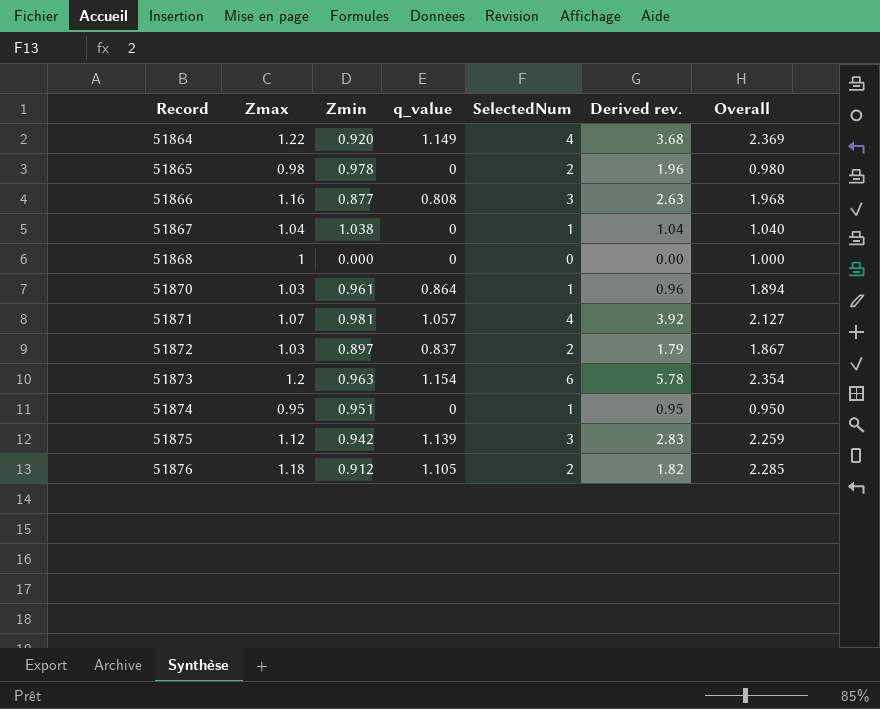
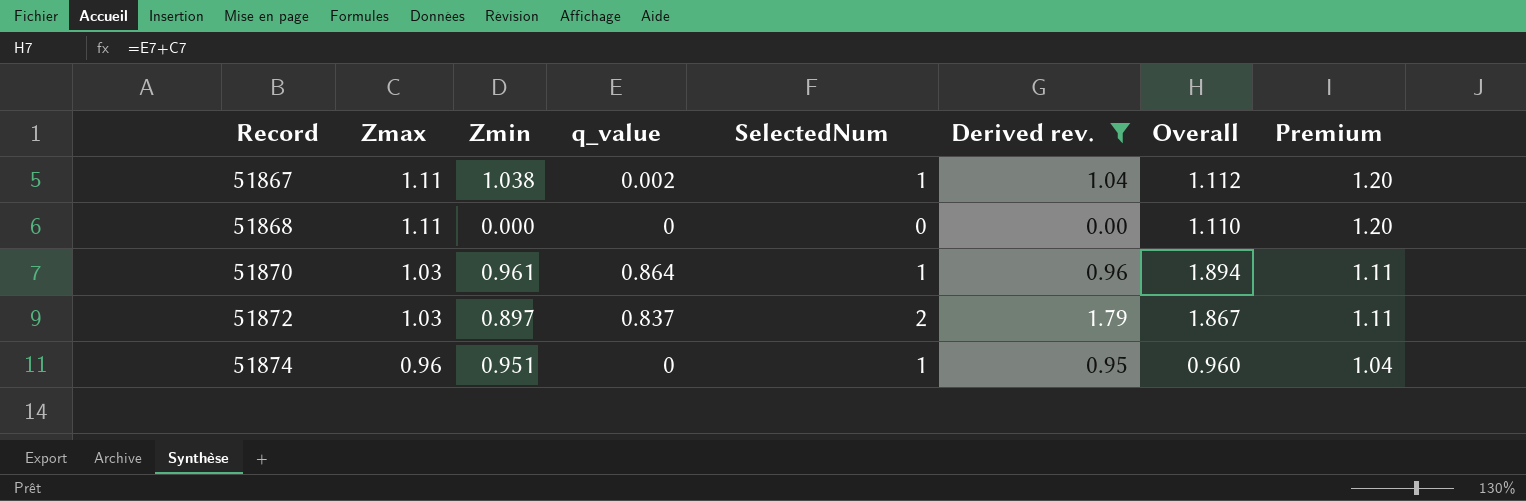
filter: none -> Derived rev. <= 1.79
column Premium | formula: none -> [Zmax] * 1.08
51867 | Zmax: 1.04 -> 1.11
51867 | q_value: 0 -> 0.002
51867 | Overall: 1.040 -> 1.112
51868 | Zmax: 1 -> 1.11
51868 | Overall: 1.000 -> 1.110
51874 | Zmax: 0.95 -> 0.96
51874 | Overall: 0.950 -> 0.960

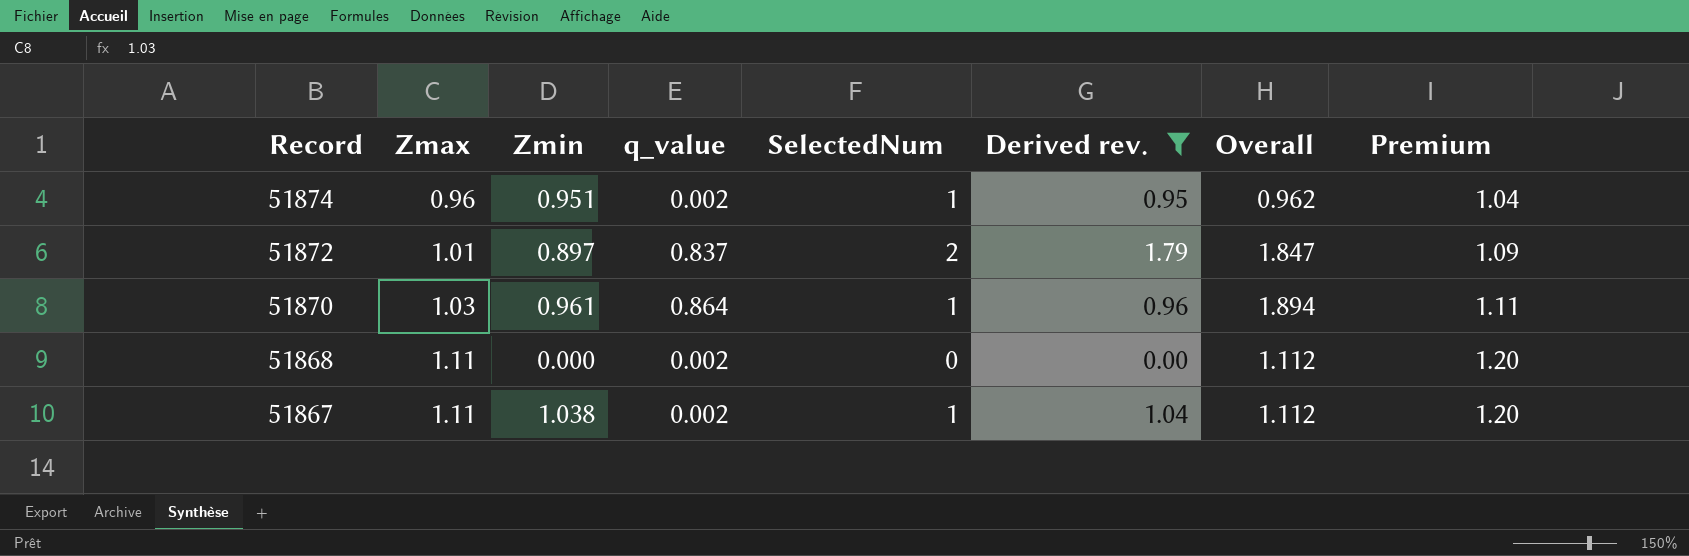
row order: Record ascending -> Record descending
51874 | q_value: 0 -> 0.002
51874 | Overall: 0.960 -> 0.962
51872 | Zmax: 1.03 -> 1.01
51872 | Overall: 1.867 -> 1.847
51872 | Premium: 1.11 -> 1.09
51868 | q_value: 0 -> 0.002
51868 | Overall: 1.110 -> 1.112

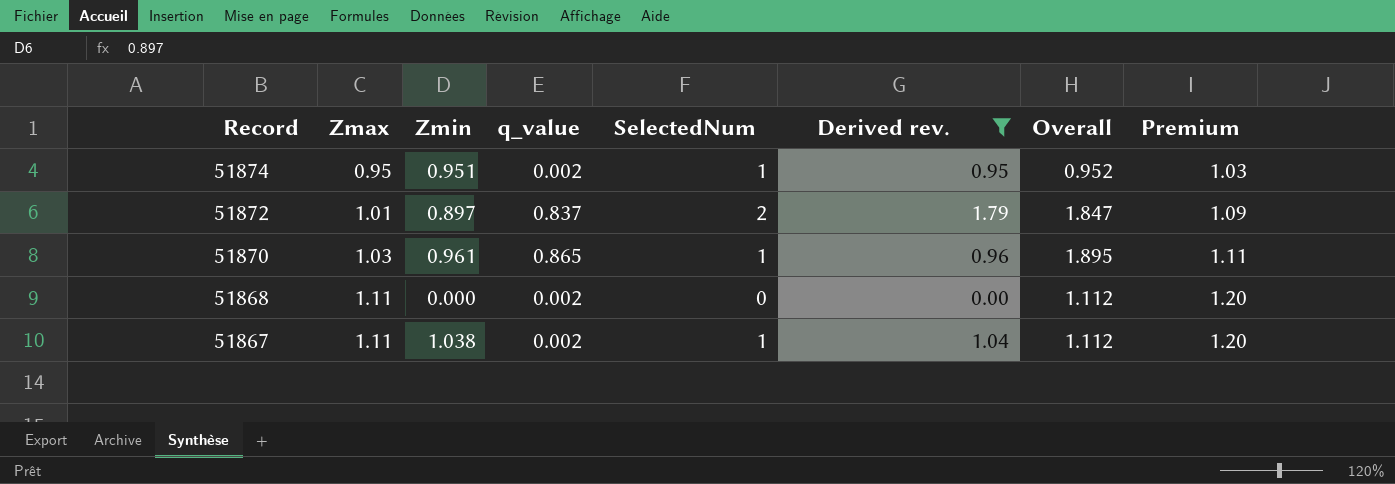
51874 | Zmax: 0.96 -> 0.95
51874 | Overall: 0.962 -> 0.952
51874 | Premium: 1.04 -> 1.03
51870 | q_value: 0.864 -> 0.865
51870 | Overall: 1.894 -> 1.895

